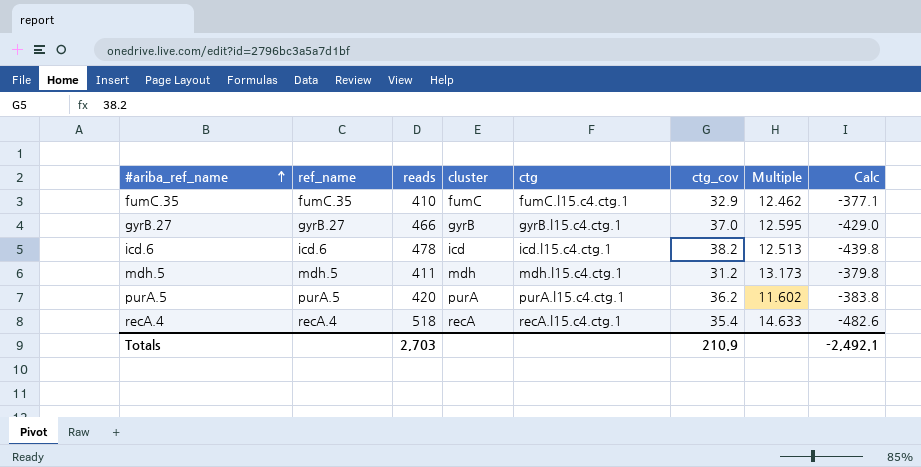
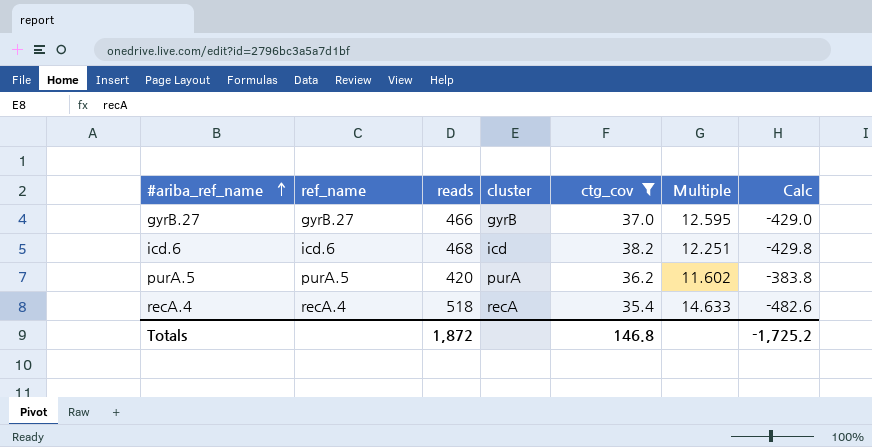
filter: none -> ctg_cov >= 35.4
column ctg | position: 5 -> none
icd.6 | reads: 478 -> 468
icd.6 | Multiple: 12.513 -> 12.251
icd.6 | Calc: -439.8 -> -429.8
Totals | reads: 2,703 -> 1,872
Totals | ctg_cov: 210.9 -> 146.8
Totals | Calc: -2,492.1 -> -1,725.2

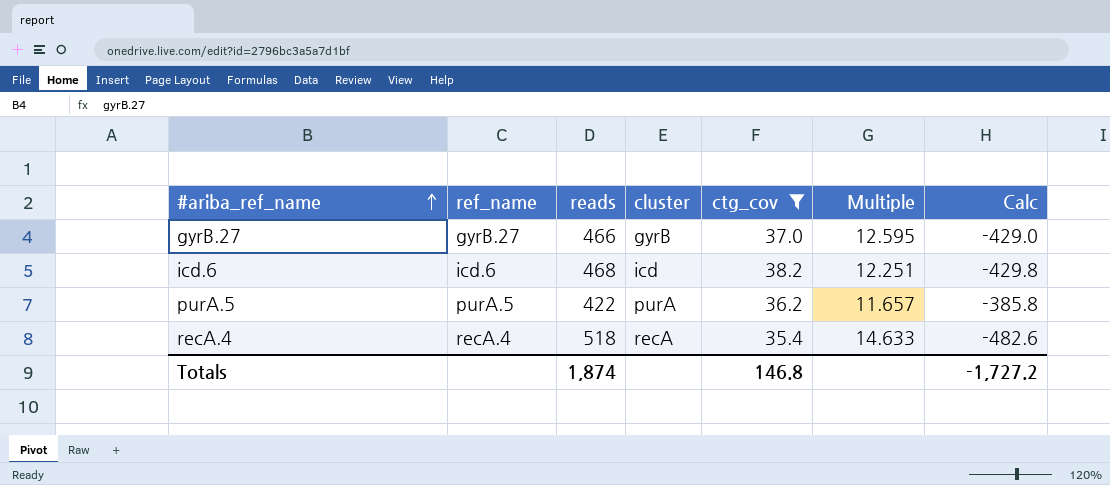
purA.5 | reads: 420 -> 422
purA.5 | Multiple: 11.602 -> 11.657
purA.5 | Calc: -383.8 -> -385.8
Totals | reads: 1,872 -> 1,874
Totals | Calc: -1,725.2 -> -1,727.2

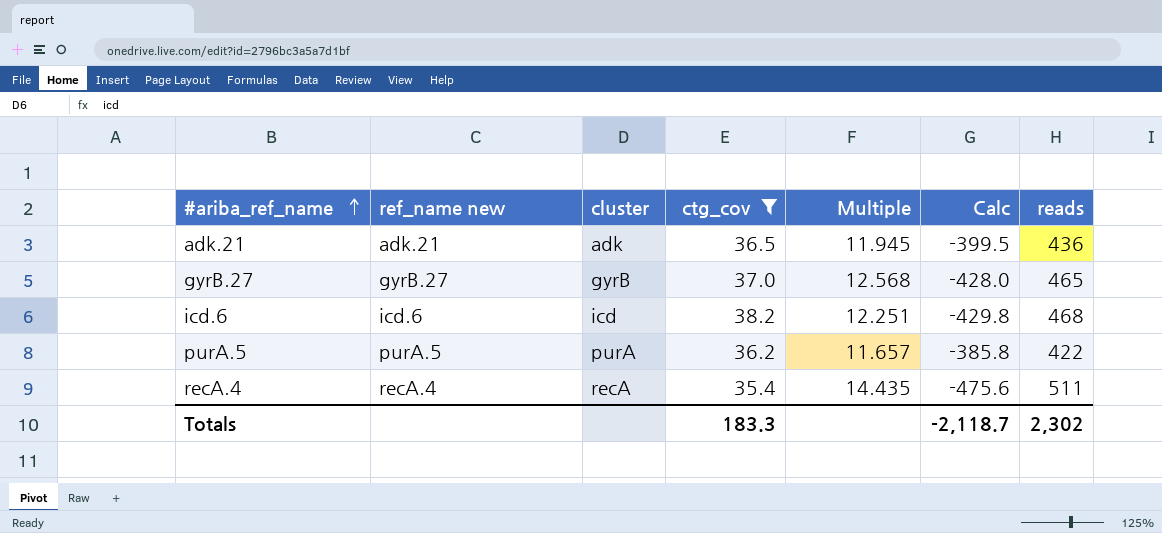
column name: ref_name -> ref_name new
column reads | position: 3 -> 7
row adk.21: none -> adk.21 | adk | 36.5 | 11.945 | -399.5 | 436
gyrB.27 | Multiple: 12.595 -> 12.568
gyrB.27 | Calc: -429.0 -> -428.0
gyrB.27 | reads: 466 -> 465
recA.4 | Multiple: 14.633 -> 14.435
recA.4 | Calc: -482.6 -> -475.6
recA.4 | reads: 518 -> 511
Totals | ctg_cov: 146.8 -> 183.3
Totals | Calc: -1,727.2 -> -2,118.7
Totals | reads: 1,874 -> 2,302

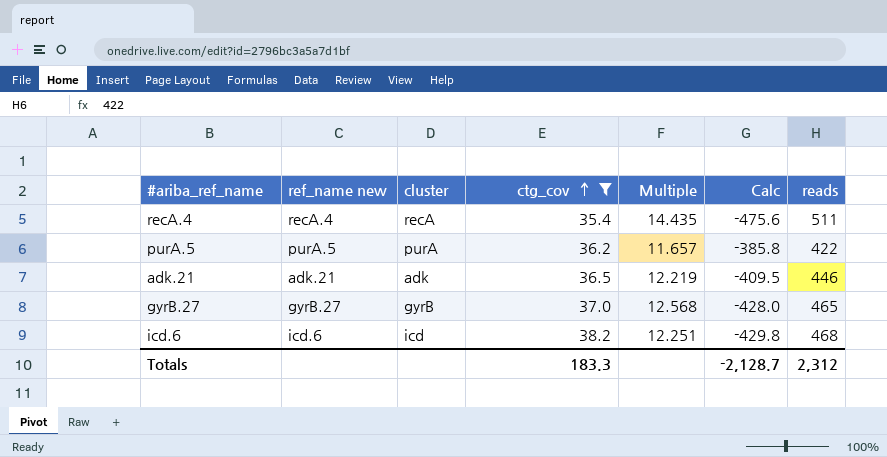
row order: #ariba_ref_name ascending -> ctg_cov ascending
adk.21 | Multiple: 11.945 -> 12.219
adk.21 | Calc: -399.5 -> -409.5
adk.21 | reads: 436 -> 446
Totals | Calc: -2,118.7 -> -2,128.7
Totals | reads: 2,302 -> 2,312

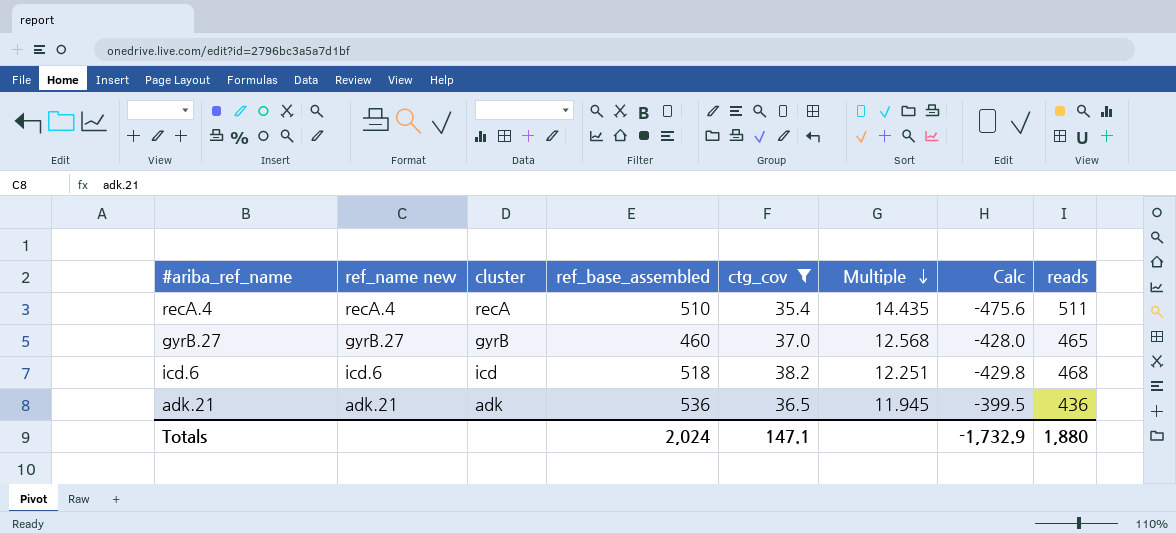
row order: ctg_cov ascending -> Multiple descending
column ref_base_assembled | position: none -> 4
row purA.5: purA.5 | purA | 36.2 | 11.657 | -385.8 | 422 -> none
adk.21 | Multiple: 12.219 -> 11.945
adk.21 | Calc: -409.5 -> -399.5
adk.21 | reads: 446 -> 436
Totals | ctg_cov: 183.3 -> 147.1
Totals | Calc: -2,128.7 -> -1,732.9
Totals | reads: 2,312 -> 1,880

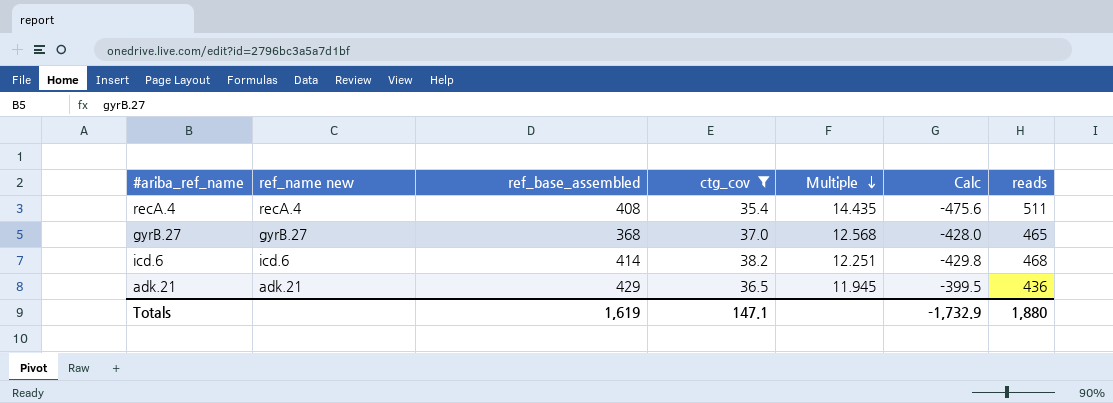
column cluster | position: 3 -> none
recA.4 | ref_base_assembled: 510 -> 408
gyrB.27 | ref_base_assembled: 460 -> 368
icd.6 | ref_base_assembled: 518 -> 414
adk.21 | ref_base_assembled: 536 -> 429
Totals | ref_base_assembled: 2,024 -> 1,619

